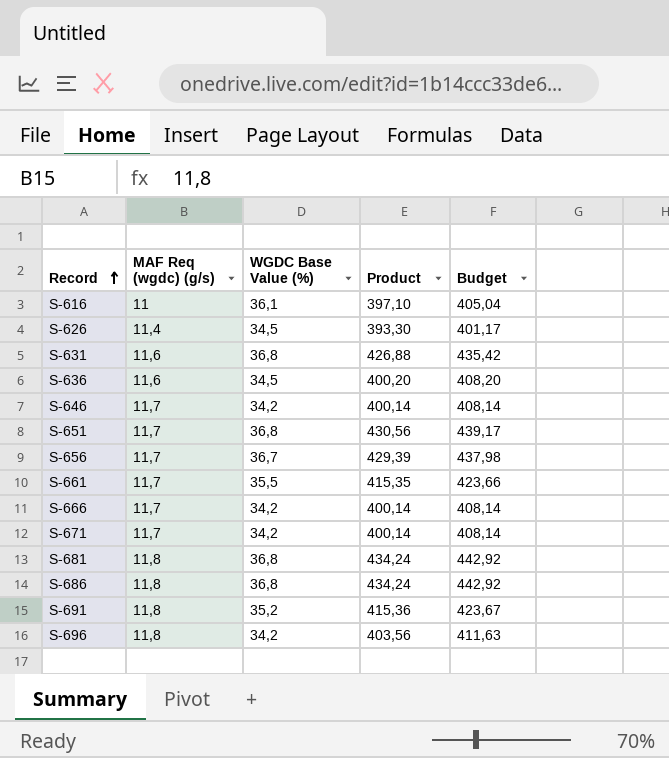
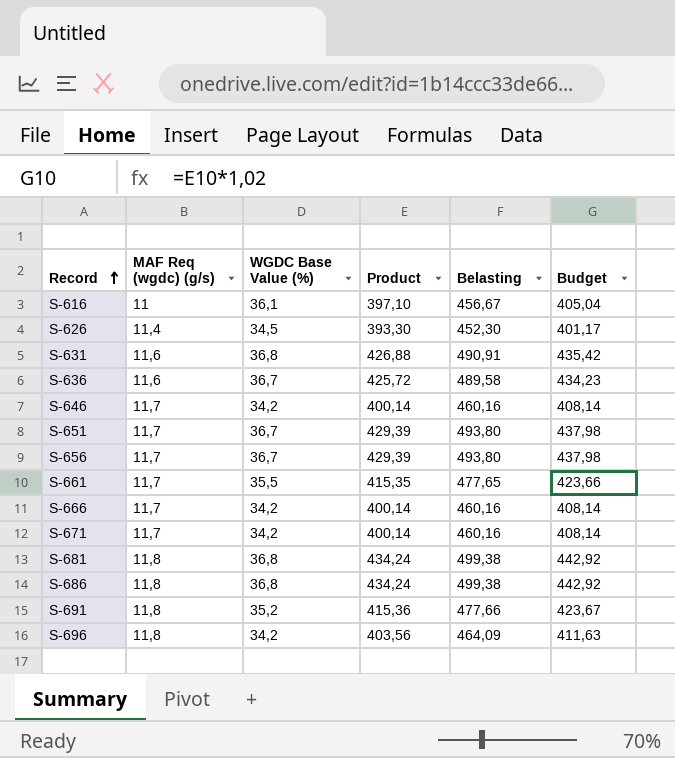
column Belasting | formula: none -> [Product] * 1,15
S-636 | WGDC Base Value (%): 34,5 -> 36,7
S-636 | Product: 400,20 -> 425,72
S-636 | Budget: 408,20 -> 434,23
S-651 | WGDC Base Value (%): 36,8 -> 36,7
S-651 | Product: 430,56 -> 429,39
S-651 | Budget: 439,17 -> 437,98

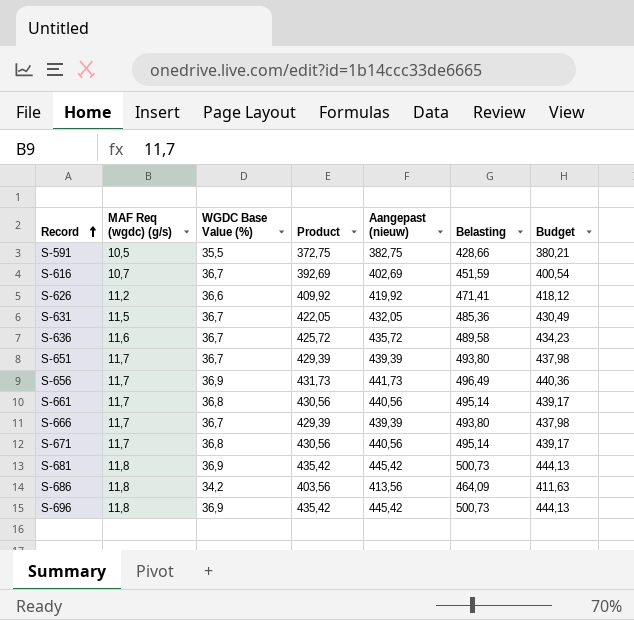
column Aangepast (nieuw) | formula: none -> [Product] + 10
row S-646: 11,7 | 34,2 | 400,14 | 460,16 | 408,14 -> none
row S-691: 11,8 | 35,2 | 415,36 | 477,66 | 423,67 -> none
row S-591: none -> 10,5 | 35,5 | 372,75 | 382,75 | 428,66 | 380,21
S-616 | MAF Req (wgdc) (g/s): 11 -> 10,7
S-616 | WGDC Base Value (%): 36,1 -> 36,7
S-616 | Product: 397,10 -> 392,69
S-616 | Belasting: 456,67 -> 451,59
S-616 | Budget: 405,04 -> 400,54
S-626 | MAF Req (wgdc) (g/s): 11,4 -> 11,2
S-626 | WGDC Base Value (%): 34,5 -> 36,6
S-626 | Product: 393,30 -> 409,92
S-626 | Belasting: 452,30 -> 471,41
S-626 | Budget: 401,17 -> 418,12
S-631 | MAF Req (wgdc) (g/s): 11,6 -> 11,5
S-631 | WGDC Base Value (%): 36,8 -> 36,7
S-631 | Product: 426,88 -> 422,05
S-631 | Belasting: 490,91 -> 485,36
S-631 | Budget: 435,42 -> 430,49
S-656 | WGDC Base Value (%): 36,7 -> 36,9
S-656 | Product: 429,39 -> 431,73
S-656 | Belasting: 493,80 -> 496,49
S-656 | Budget: 437,98 -> 440,36
S-661 | WGDC Base Value (%): 35,5 -> 36,8
S-661 | Product: 415,35 -> 430,56
S-661 | Belasting: 477,65 -> 495,14
S-661 | Budget: 423,66 -> 439,17
S-666 | WGDC Base Value (%): 34,2 -> 36,7
S-666 | Product: 400,14 -> 429,39
S-666 | Belasting: 460,16 -> 493,80
S-666 | Budget: 408,14 -> 437,98
S-671 | WGDC Base Value (%): 34,2 -> 36,8
S-671 | Product: 400,14 -> 430,56
S-671 | Belasting: 460,16 -> 495,14
S-671 | Budget: 408,14 -> 439,17
S-681 | WGDC Base Value (%): 36,8 -> 36,9
S-681 | Product: 434,24 -> 435,42
S-681 | Belasting: 499,38 -> 500,73
S-681 | Budget: 442,92 -> 444,13
S-686 | WGDC Base Value (%): 36,8 -> 34,2
S-686 | Product: 434,24 -> 403,56
S-686 | Belasting: 499,38 -> 464,09
S-686 | Budget: 442,92 -> 411,63
S-696 | WGDC Base Value (%): 34,2 -> 36,9
S-696 | Product: 403,56 -> 435,42
S-696 | Belasting: 464,09 -> 500,73
S-696 | Budget: 411,63 -> 444,13

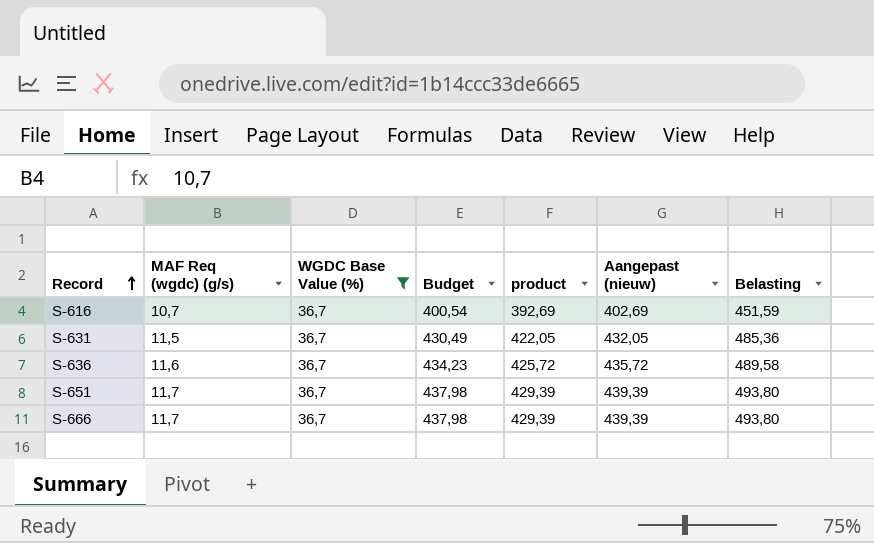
filter: none -> WGDC Base Value (%) = 36,7
column Budget | position: 7 -> 4
column name: Product -> product

